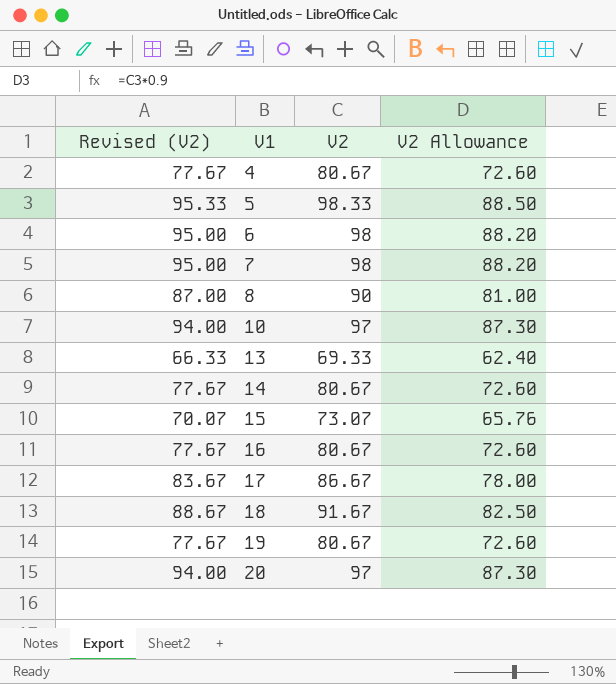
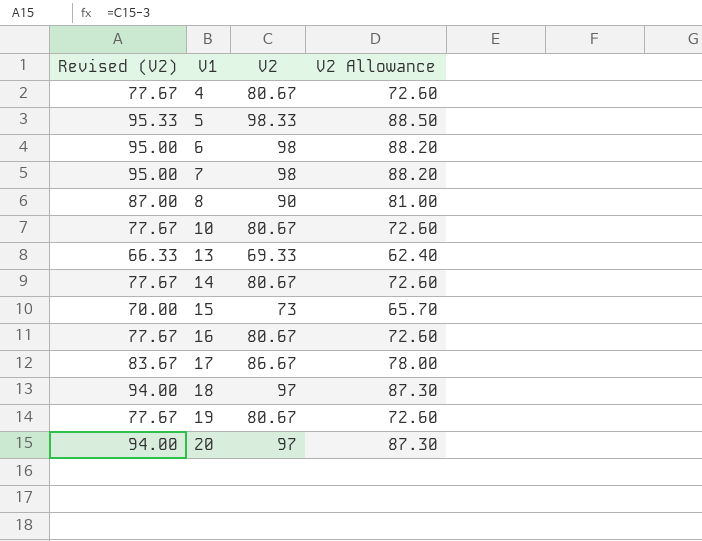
10 | Revised (V2): 94.00 -> 77.67
10 | V2: 97 -> 80.67
10 | V2 Allowance: 87.30 -> 72.60
15 | Revised (V2): 70.07 -> 70.00
15 | V2: 73.07 -> 73
15 | V2 Allowance: 65.76 -> 65.70
18 | Revised (V2): 88.67 -> 94.00
18 | V2: 91.67 -> 97
18 | V2 Allowance: 82.50 -> 87.30

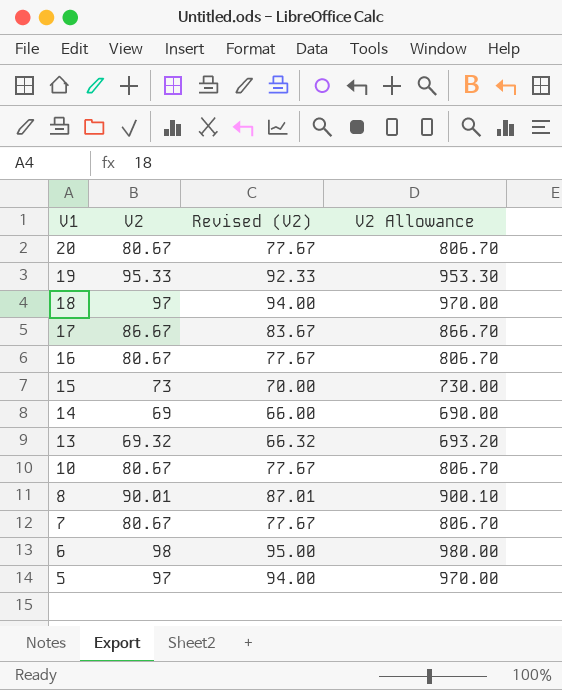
row order: V1 ascending -> V1 descending
column Revised (V2) | position: 1 -> 3
column V2 Allowance | formula: [V2] * 0.9 -> [V2] * 10
row 4: 77.67 | 80.67 | 72.60 -> none
20 | V2: 97 -> 80.67
20 | Revised (V2): 94.00 -> 77.67
19 | V2: 80.67 -> 95.33
19 | Revised (V2): 77.67 -> 92.33
14 | V2: 80.67 -> 69
14 | Revised (V2): 77.67 -> 66.00
13 | V2: 69.33 -> 69.32
13 | Revised (V2): 66.33 -> 66.32
8 | V2: 90 -> 90.01
8 | Revised (V2): 87.00 -> 87.01
7 | V2: 98 -> 80.67
7 | Revised (V2): 95.00 -> 77.67
5 | V2: 98.33 -> 97
5 | Revised (V2): 95.33 -> 94.00

